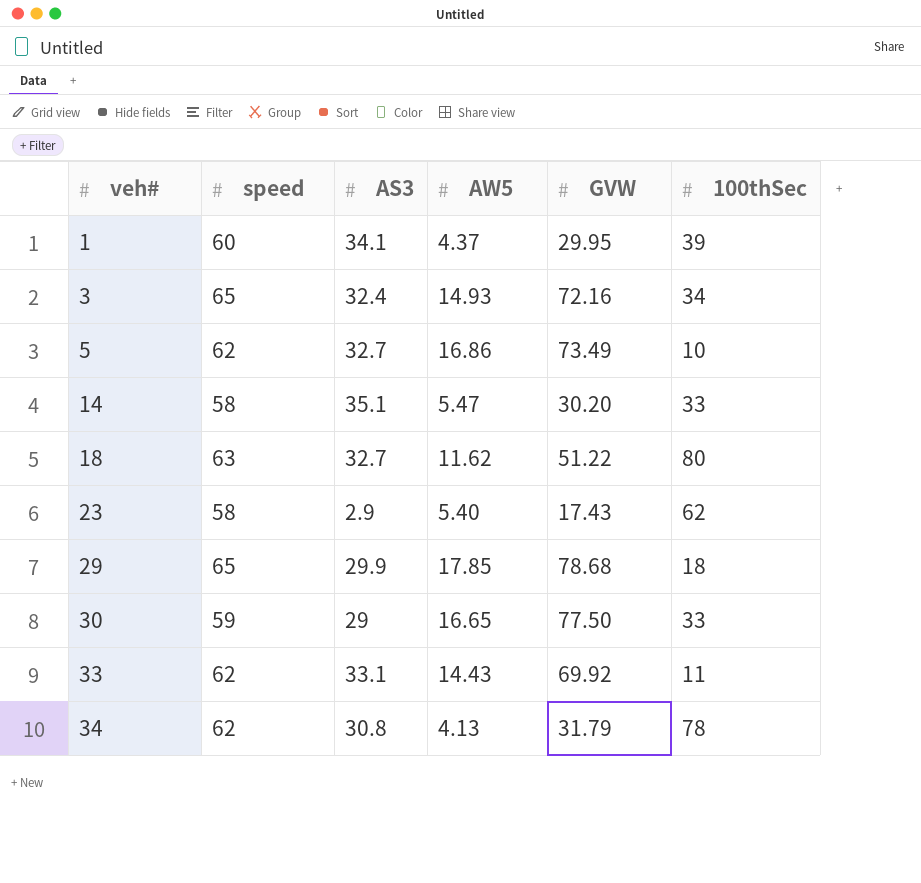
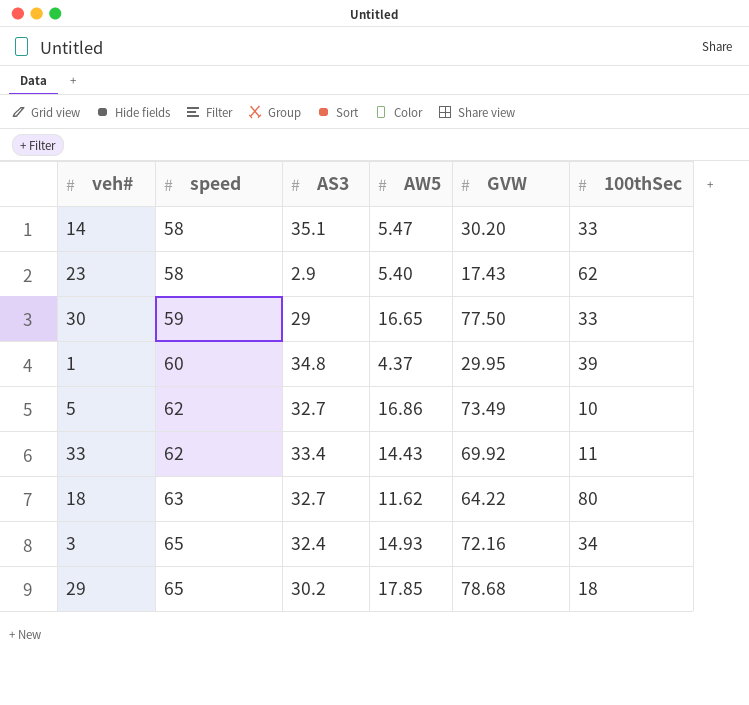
row order: veh# ascending -> speed ascending
row 34: 62 | 30.8 | 4.13 | 31.79 | 78 -> none
1 | AS3: 34.1 -> 34.8
33 | AS3: 33.1 -> 33.4
18 | GVW: 51.22 -> 64.22
29 | AS3: 29.9 -> 30.2

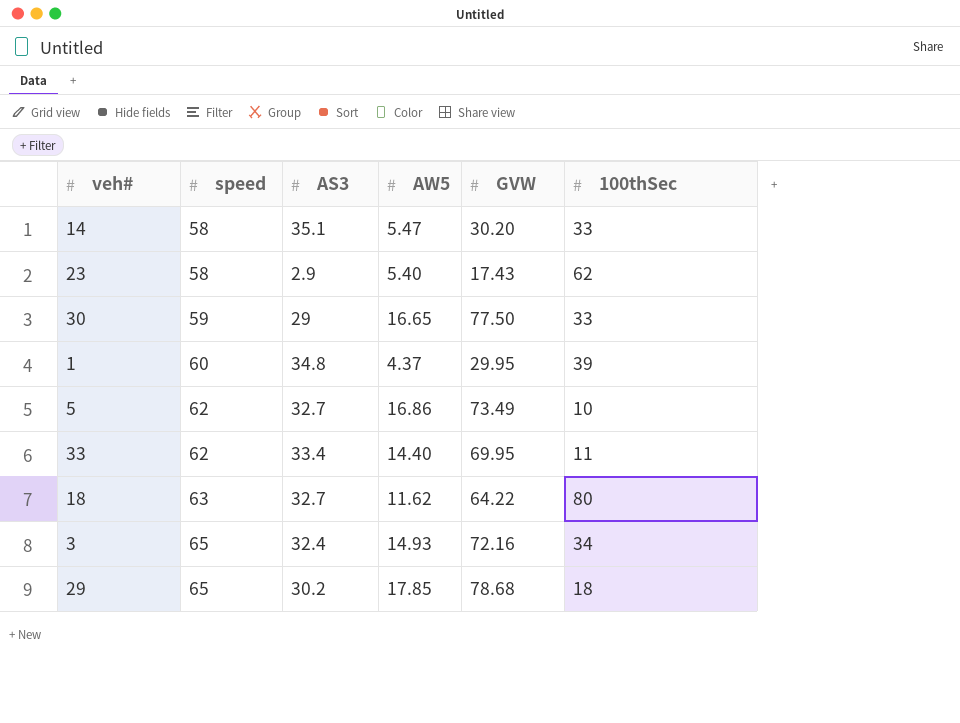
33 | AW5: 14.43 -> 14.40
33 | GVW: 69.92 -> 69.95

